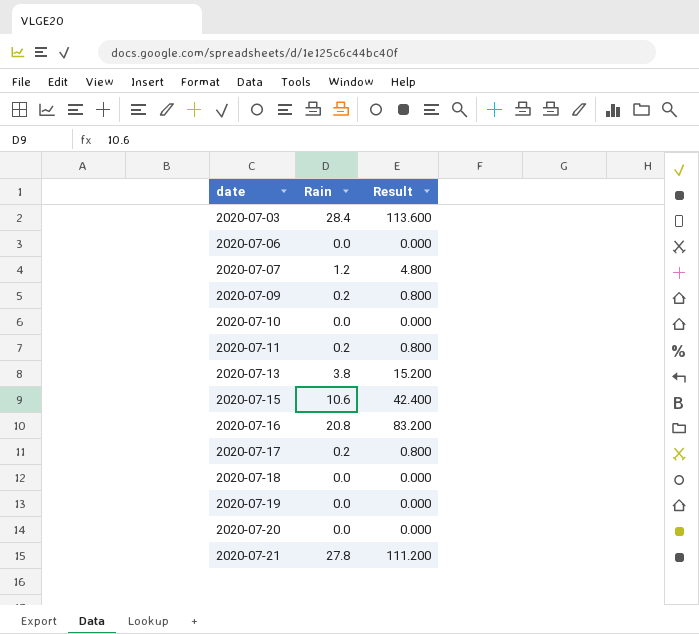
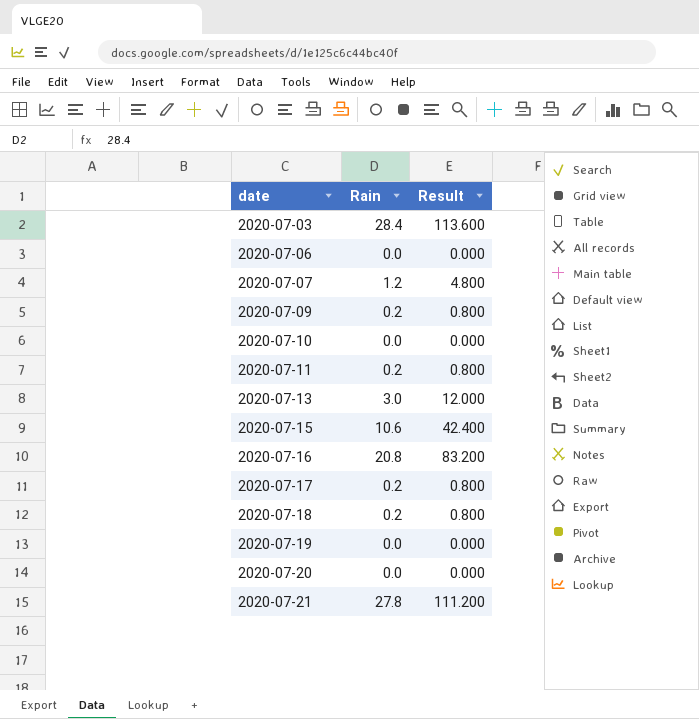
2020-07-13 | Rain: 3.8 -> 3.0
2020-07-13 | Result: 15.200 -> 12.000
2020-07-18 | Rain: 0.0 -> 0.2
2020-07-18 | Result: 0.000 -> 0.800

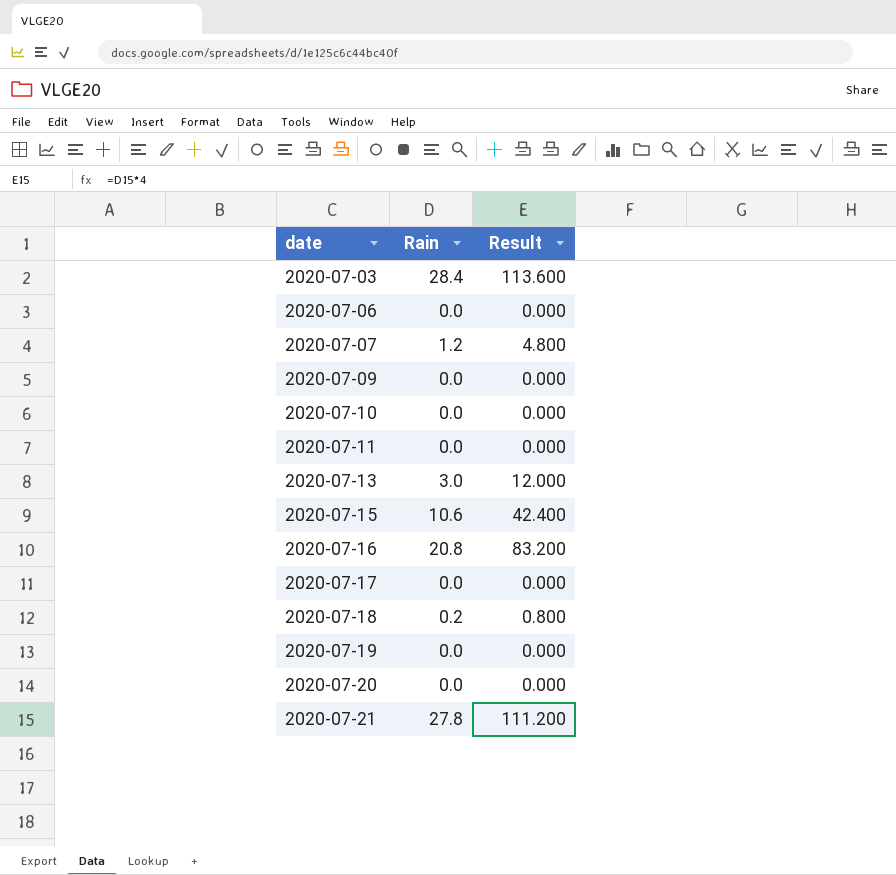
2020-07-09 | Rain: 0.2 -> 0.0
2020-07-09 | Result: 0.800 -> 0.000
2020-07-11 | Rain: 0.2 -> 0.0
2020-07-11 | Result: 0.800 -> 0.000
2020-07-17 | Rain: 0.2 -> 0.0
2020-07-17 | Result: 0.800 -> 0.000

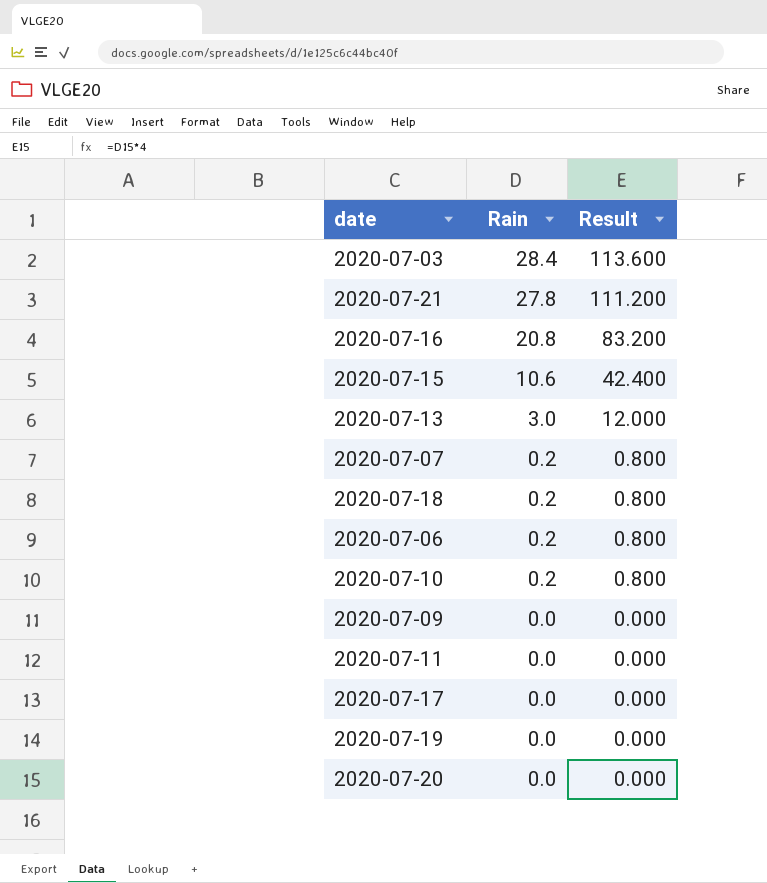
row order: date ascending -> Rain descending
2020-07-07 | Rain: 1.2 -> 0.2
2020-07-07 | Result: 4.800 -> 0.800
2020-07-06 | Rain: 0.0 -> 0.2
2020-07-06 | Result: 0.000 -> 0.800
2020-07-10 | Rain: 0.0 -> 0.2
2020-07-10 | Result: 0.000 -> 0.800

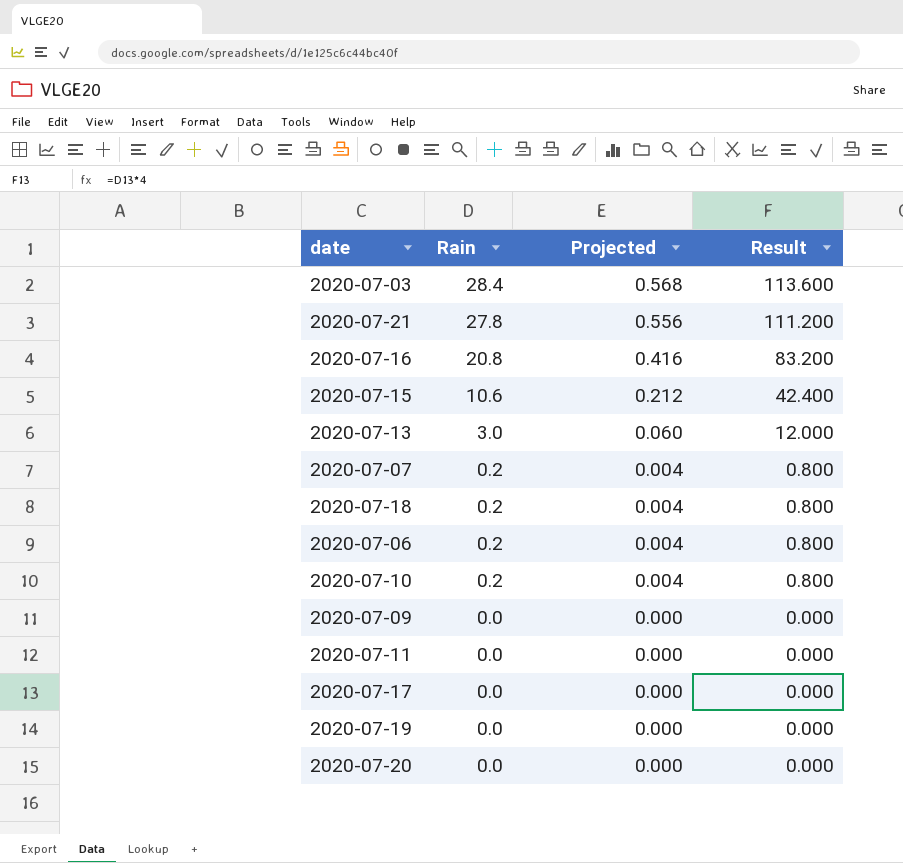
column Projected | formula: none -> [Rain] * 0.02

